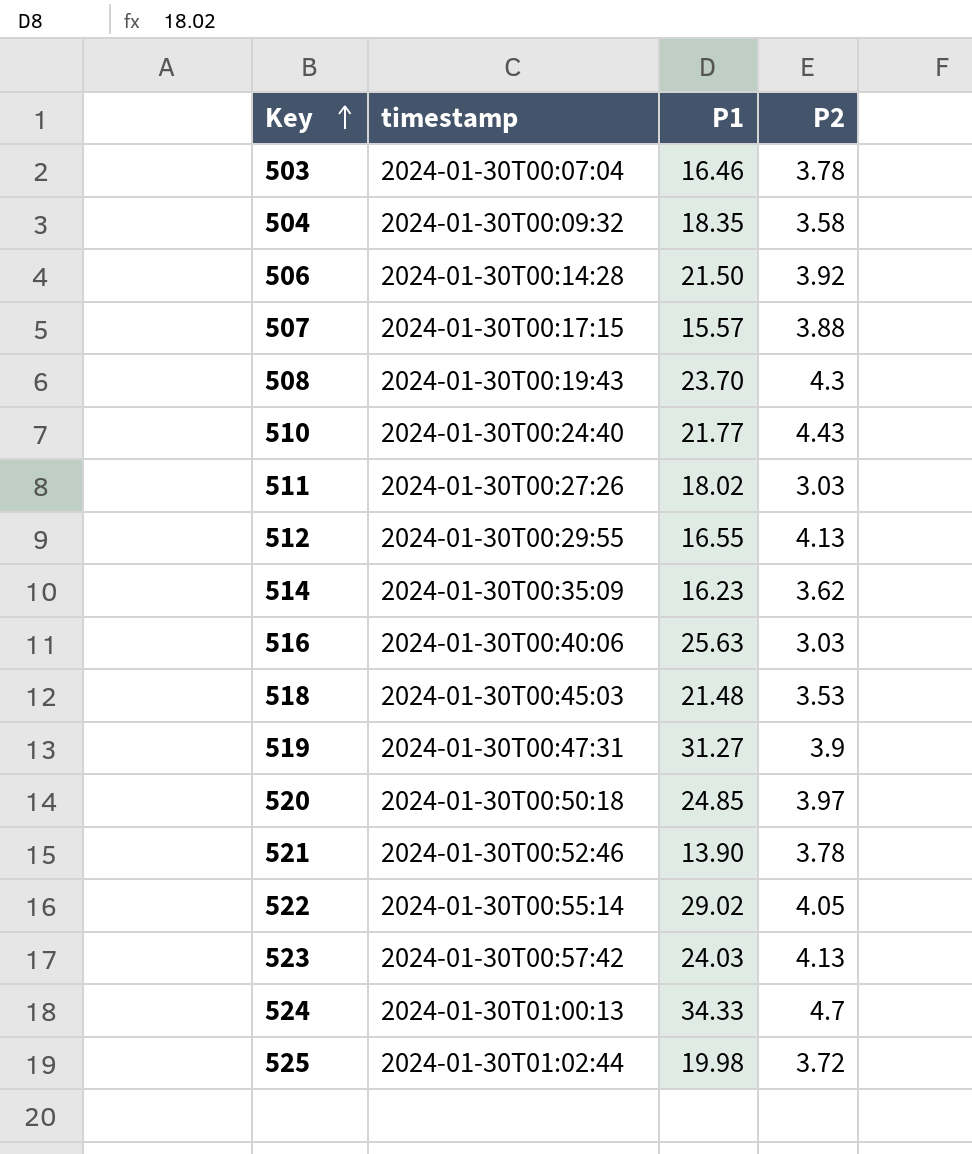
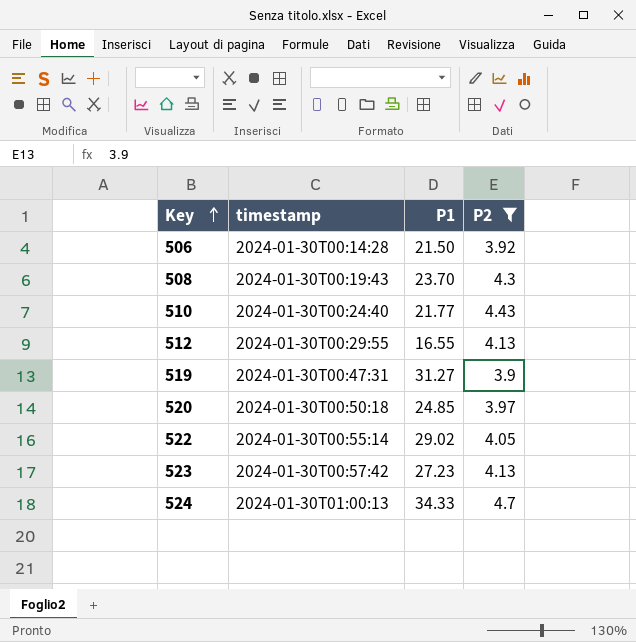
filter: none -> P2 >= 3.9
523 | P1: 24.03 -> 27.23

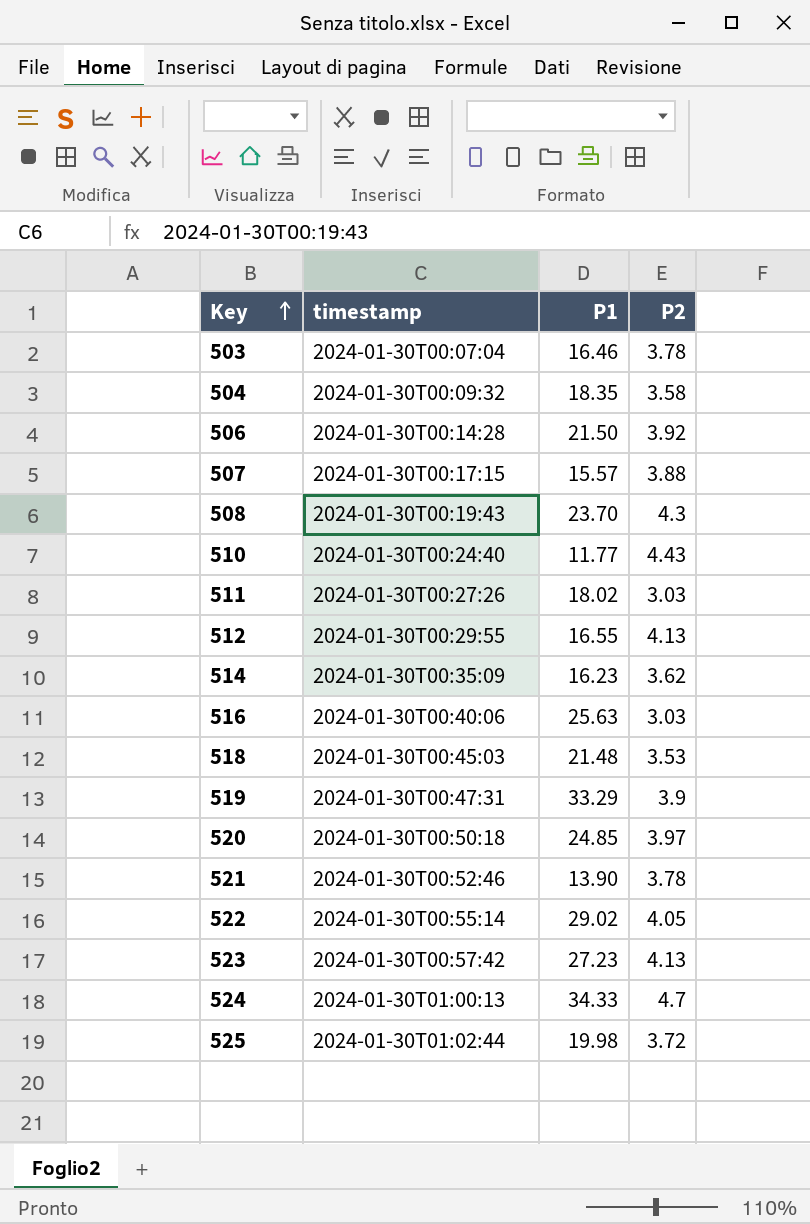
filter: P2 >= 3.9 -> none
510 | P1: 21.77 -> 11.77
519 | P1: 31.27 -> 33.29

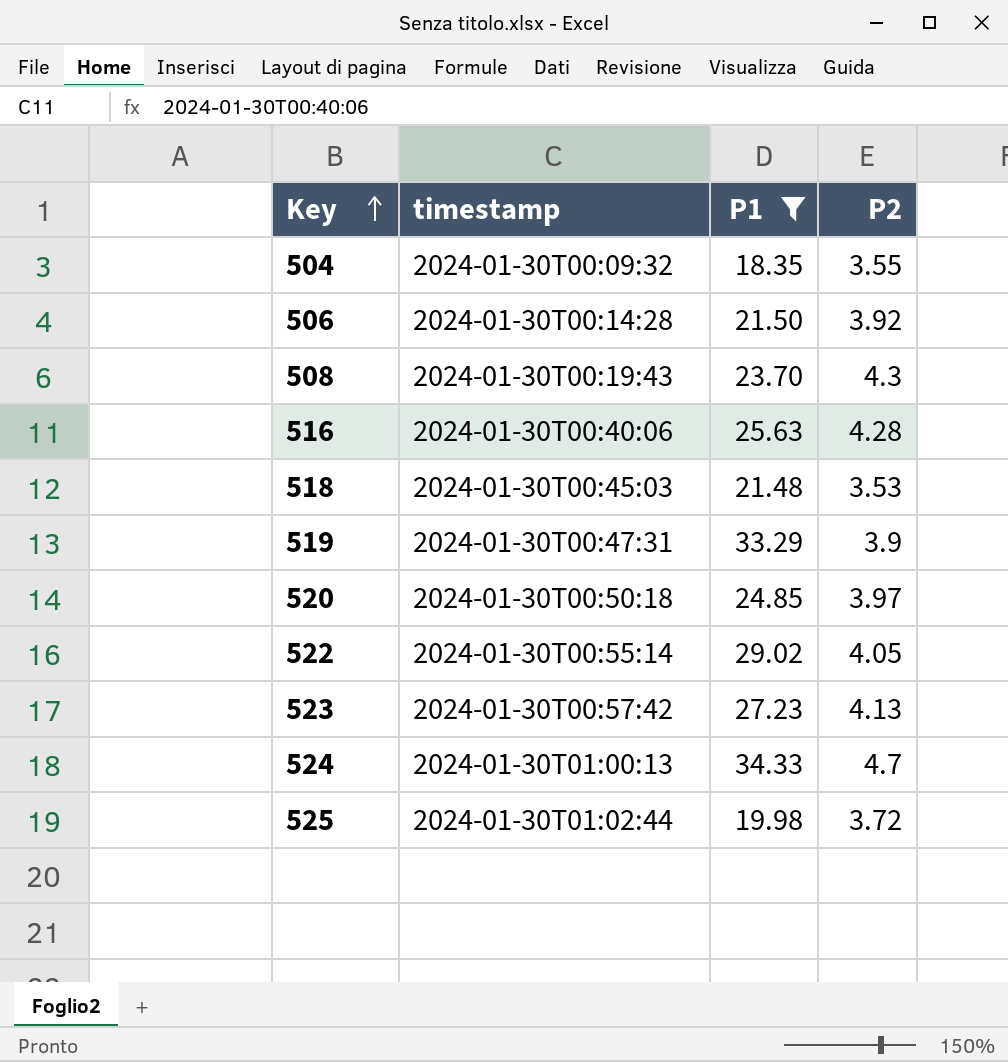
filter: none -> P1 >= 18.35
504 | P2: 3.58 -> 3.55
516 | P2: 3.03 -> 4.28

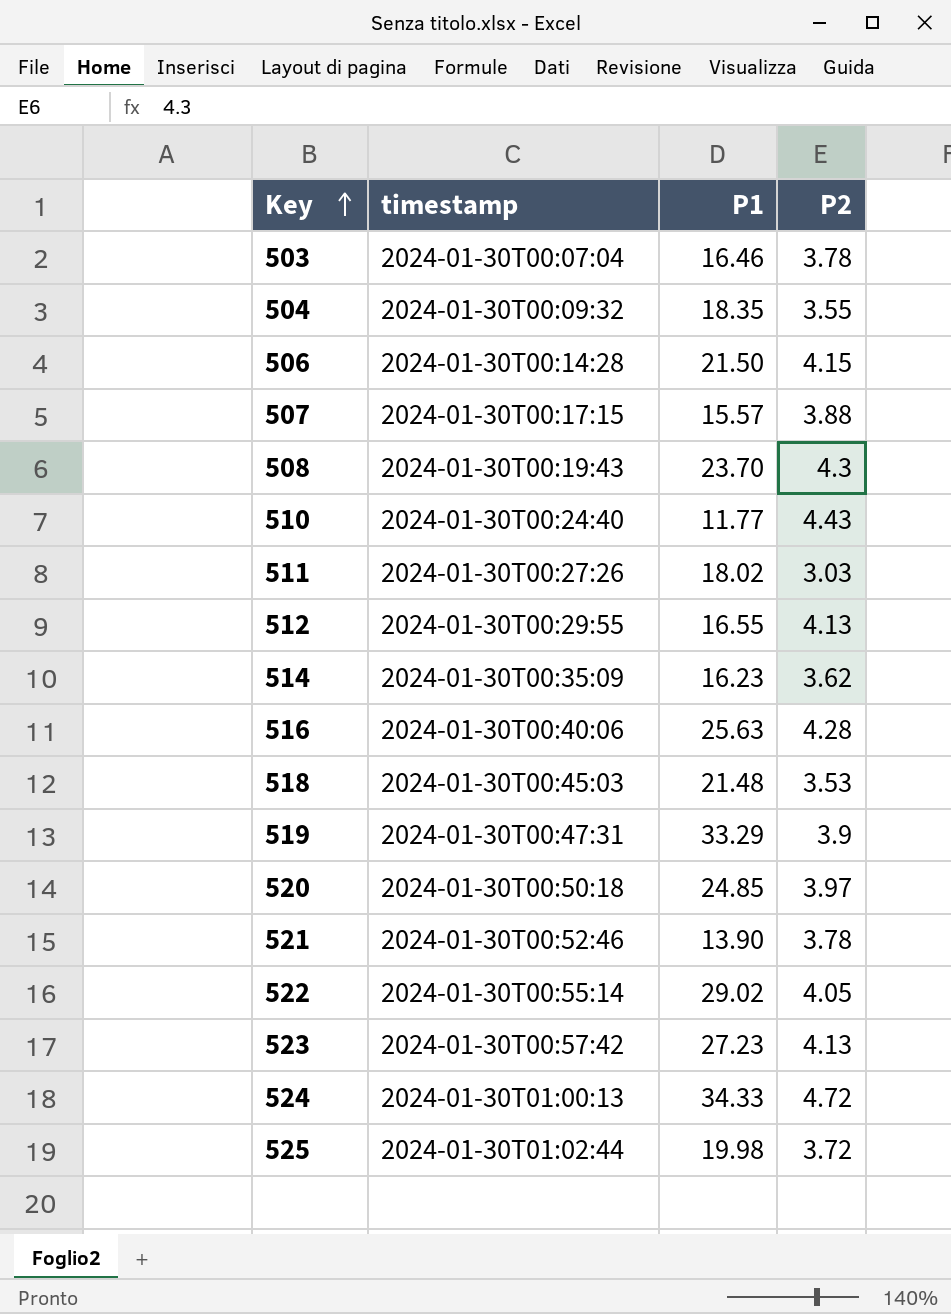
filter: P1 >= 18.35 -> none
506 | P2: 3.92 -> 4.15
524 | P2: 4.7 -> 4.72

